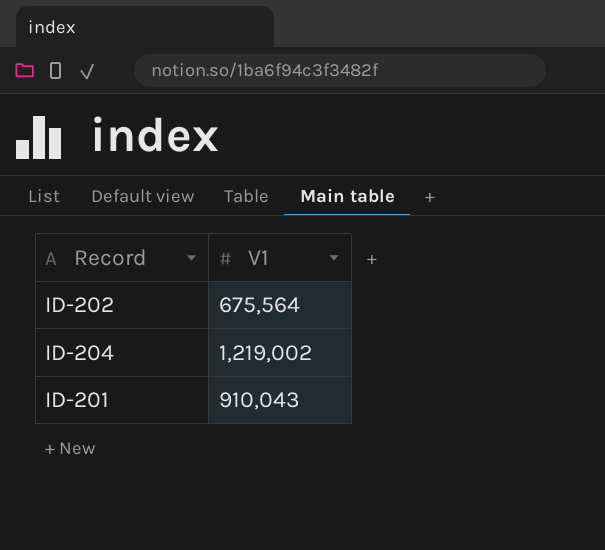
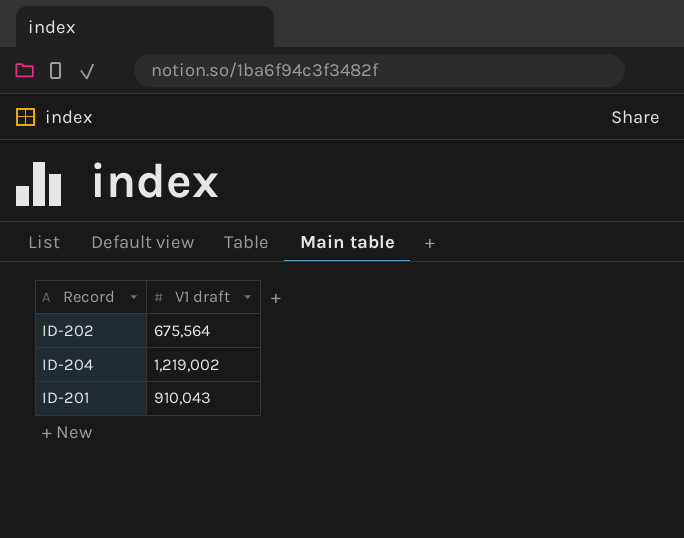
column name: V1 -> V1 draft

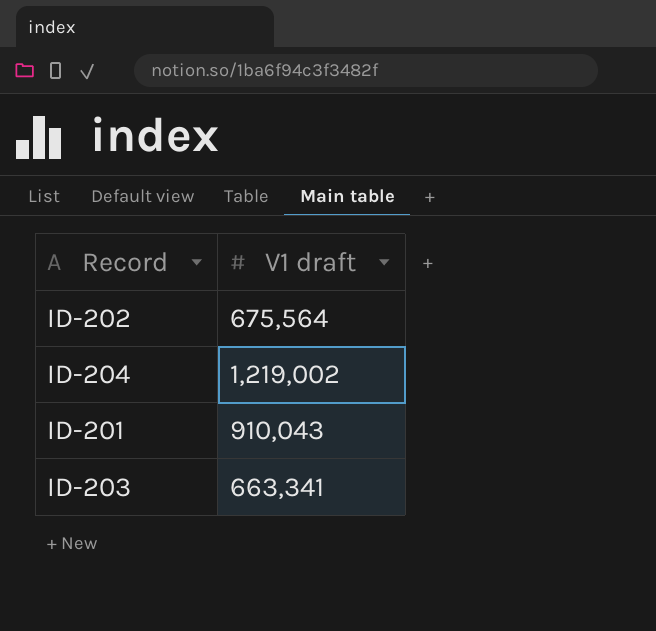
row ID-203: none -> 663,341

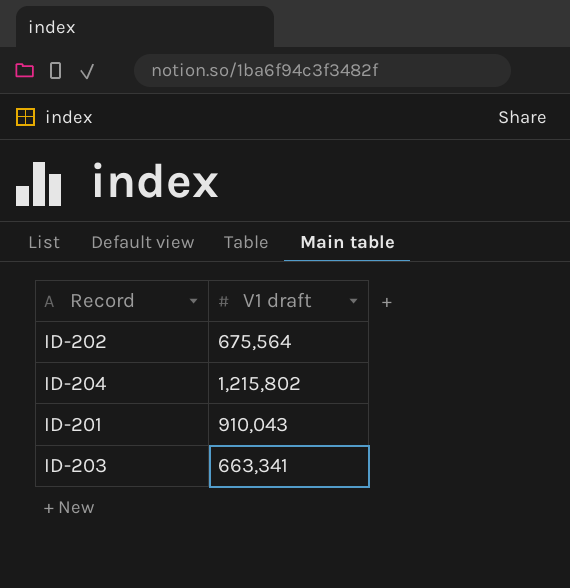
ID-204 | V1 draft: 1,219,002 -> 1,215,802

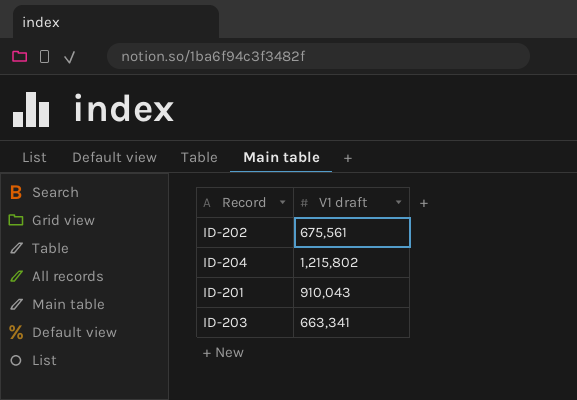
ID-202 | V1 draft: 675,564 -> 675,561

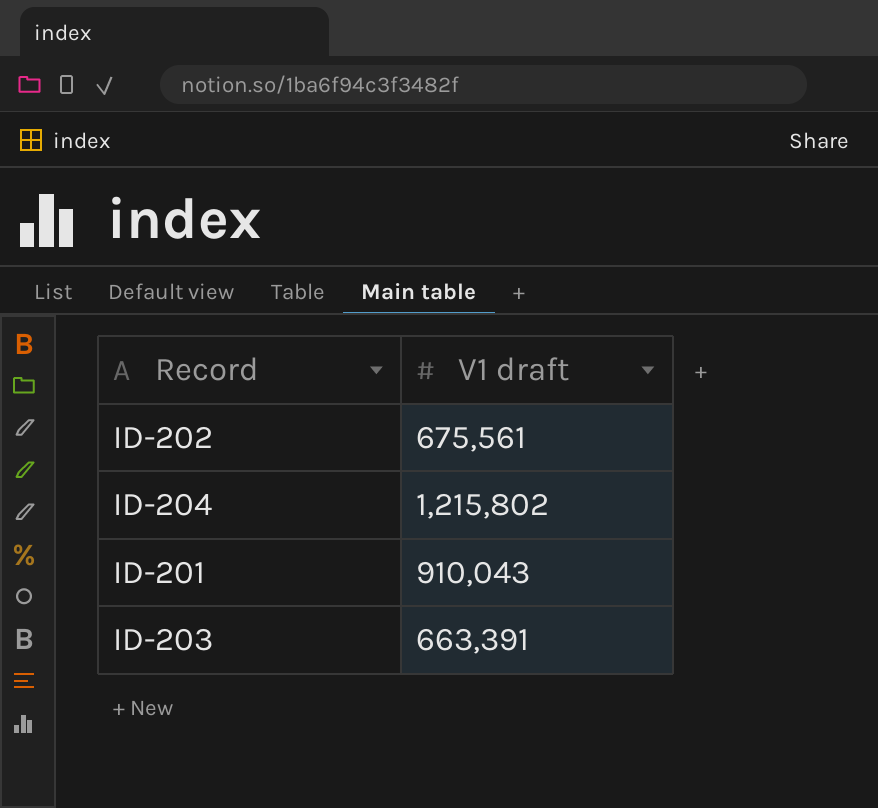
ID-203 | V1 draft: 663,341 -> 663,391

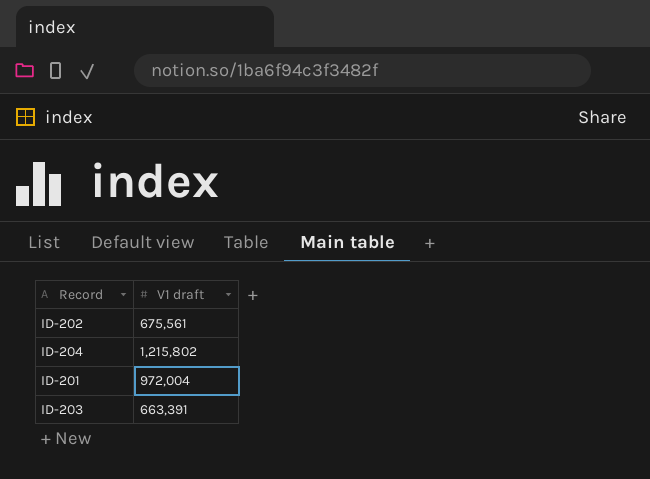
ID-201 | V1 draft: 910,043 -> 972,004

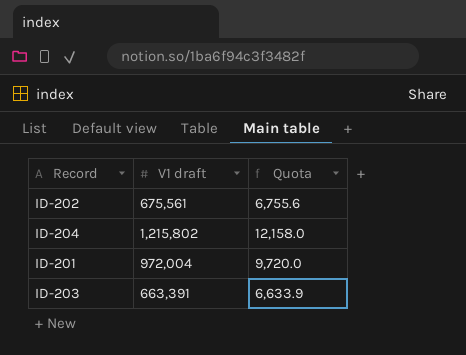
column Quota | formula: none -> [V1 draft] * 0.01

